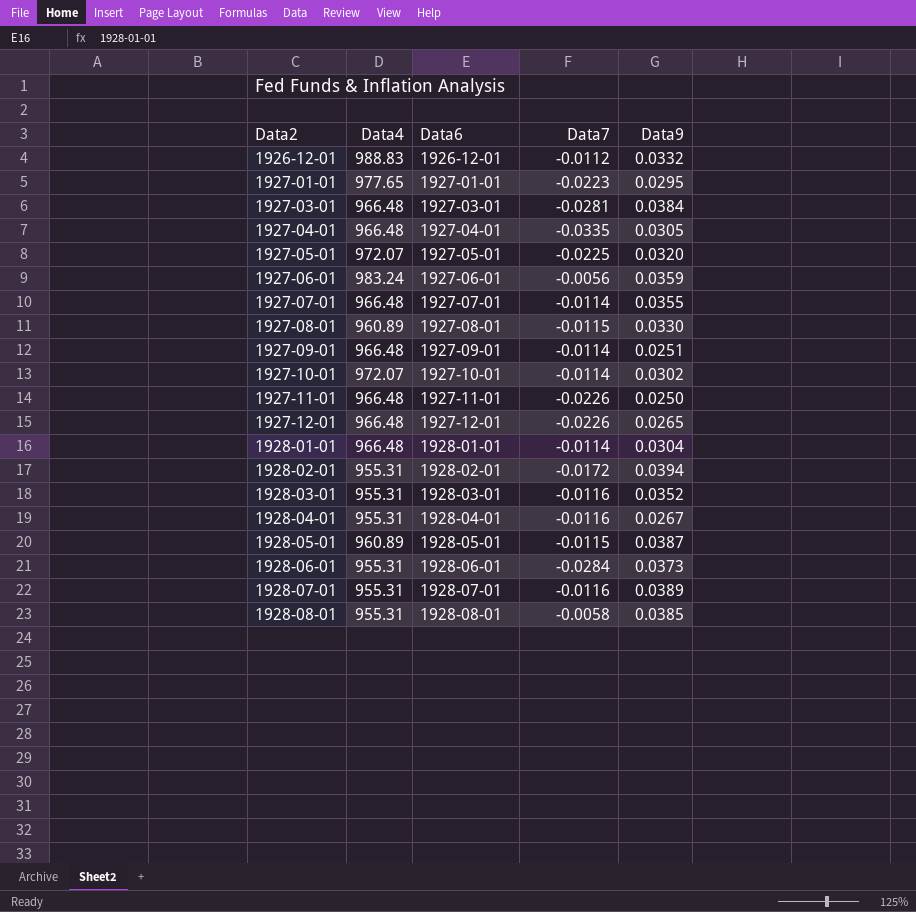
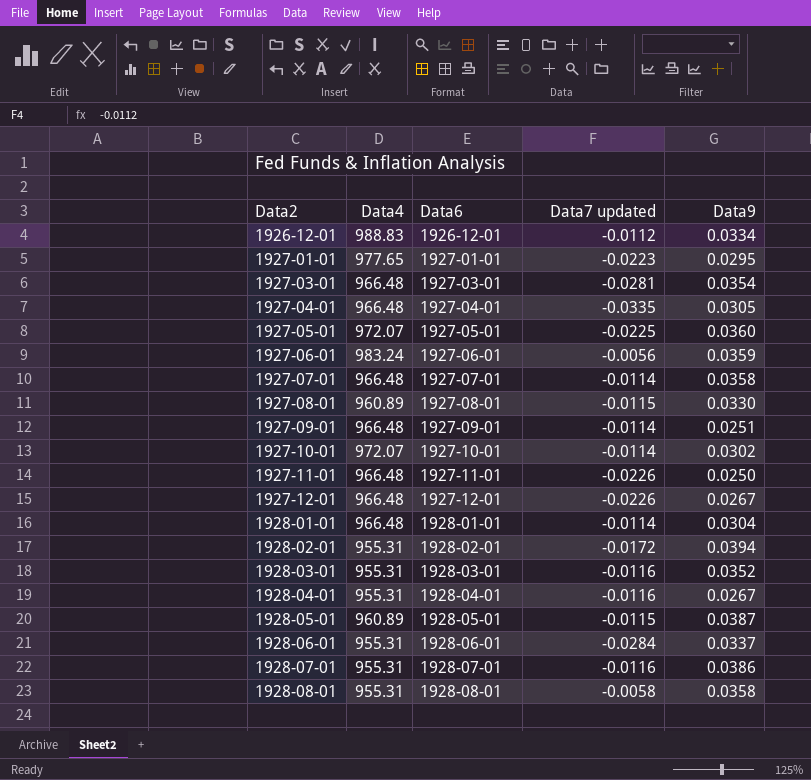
column name: Data7 -> Data7 updated
1926-12-01 | Data9: 0.0332 -> 0.0334
1927-03-01 | Data9: 0.0384 -> 0.0354
1927-05-01 | Data9: 0.0320 -> 0.0360
1927-07-01 | Data9: 0.0355 -> 0.0358
1927-12-01 | Data9: 0.0265 -> 0.0267
1928-06-01 | Data9: 0.0373 -> 0.0337
1928-07-01 | Data9: 0.0389 -> 0.0386
1928-08-01 | Data9: 0.0385 -> 0.0358

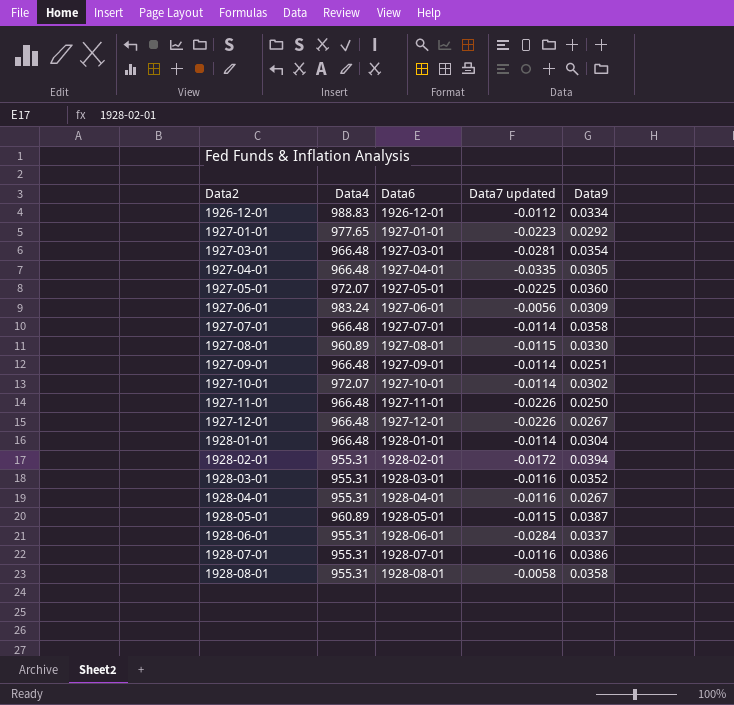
1927-01-01 | Data9: 0.0295 -> 0.0292
1927-06-01 | Data9: 0.0359 -> 0.0309

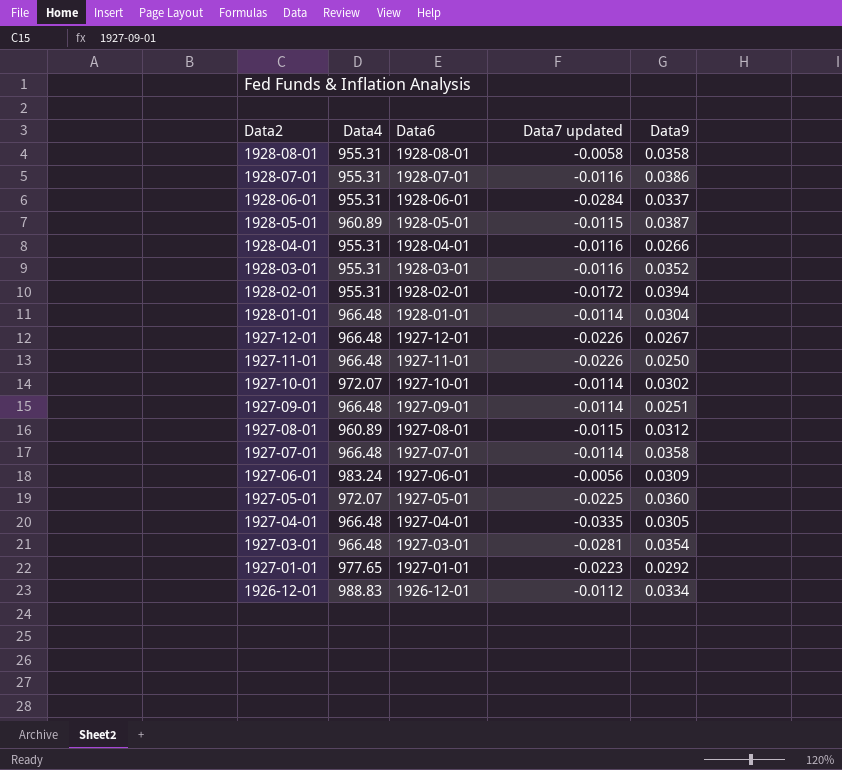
row order: Data2 ascending -> Data2 descending
1928-04-01 | Data9: 0.0267 -> 0.0266
1927-08-01 | Data9: 0.0330 -> 0.0312

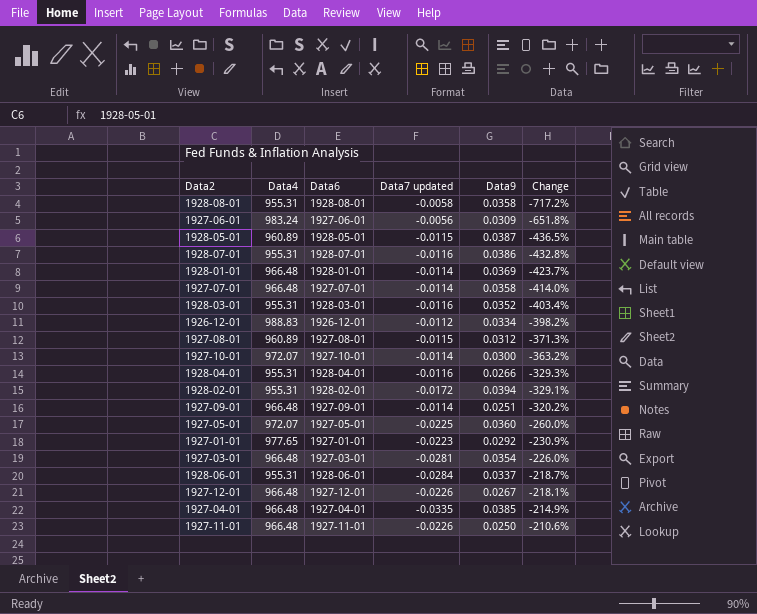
row order: Data2 descending -> Change ascending
column Change | formula: none -> ([Data9] - [Data7 updated]) / [Data7 updated]
1928-01-01 | Data9: 0.0304 -> 0.0369
1927-10-01 | Data9: 0.0302 -> 0.0300
1927-04-01 | Data9: 0.0305 -> 0.0385

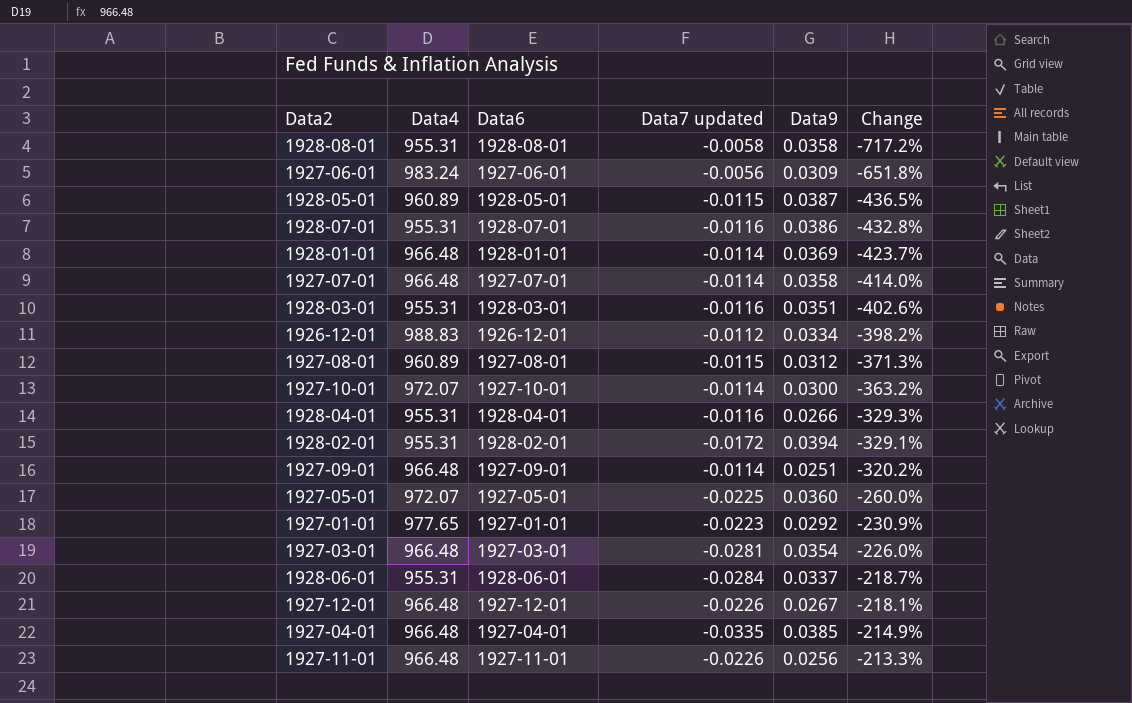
1928-03-01 | Data9: 0.0352 -> 0.0351
1928-03-01 | Change: -403.4% -> -402.6%
1927-11-01 | Data9: 0.0250 -> 0.0256
1927-11-01 | Change: -210.6% -> -213.3%

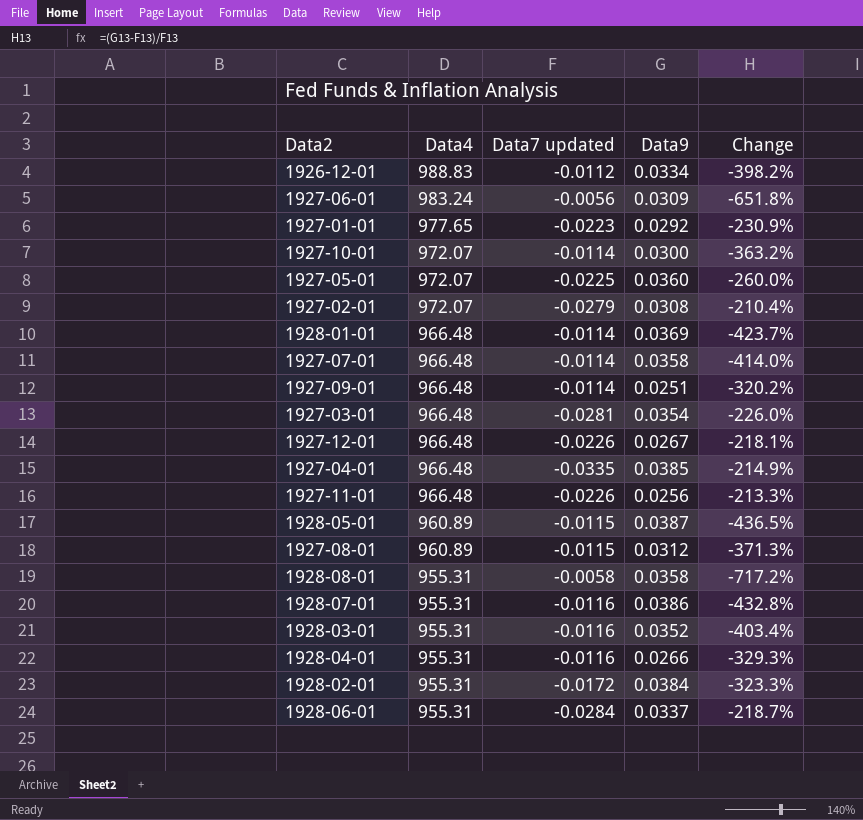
row order: Change ascending -> Data4 descending
column Data6 | position: 3 -> none
row 1927-02-01: none -> 972.07 | -0.0279 | 0.0308 | -210.4%
1928-03-01 | Data9: 0.0351 -> 0.0352
1928-03-01 | Change: -402.6% -> -403.4%
1928-02-01 | Data9: 0.0394 -> 0.0384
1928-02-01 | Change: -329.1% -> -323.3%

